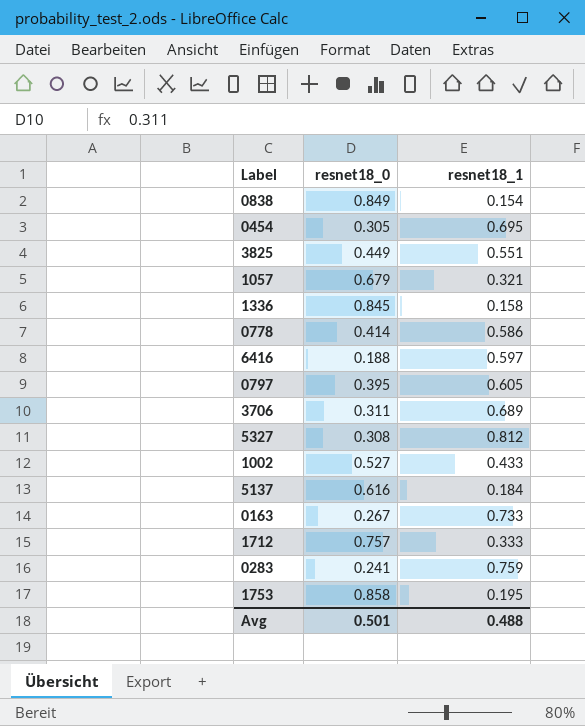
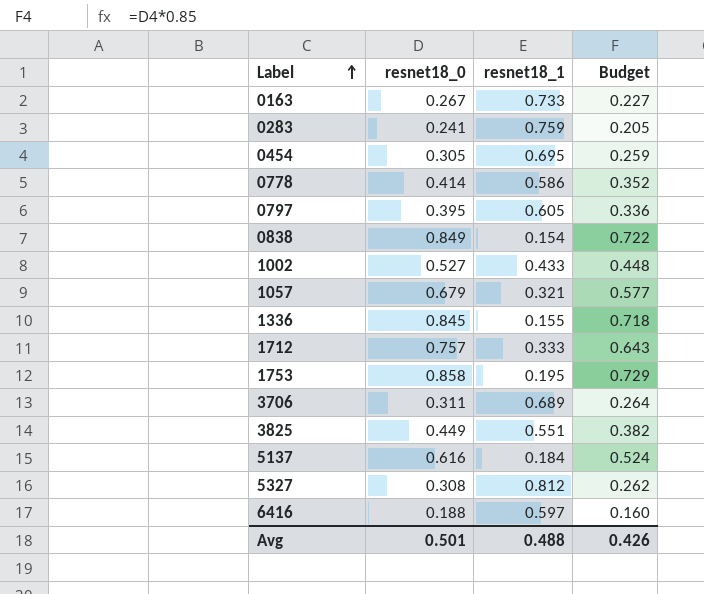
row order: none -> Label ascending
column Budget | formula: none -> [resnet18_0] * 0.85
1336 | resnet18_1: 0.158 -> 0.155

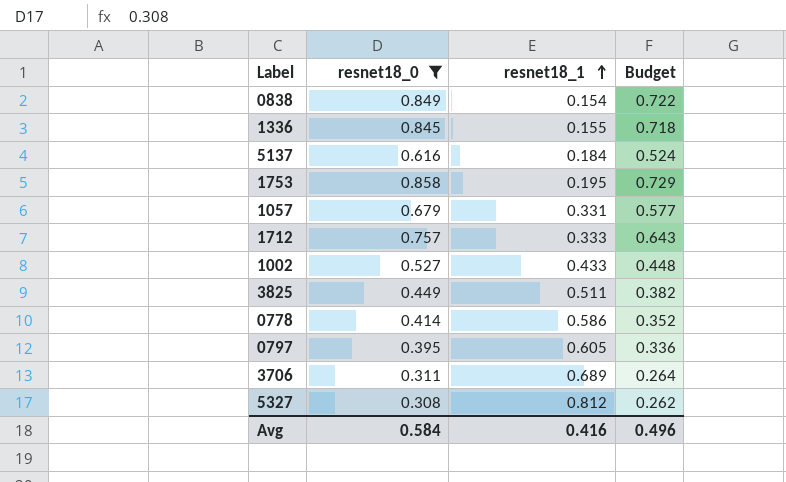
filter: none -> resnet18_0 >= 0.308
row order: Label ascending -> resnet18_1 ascending
1057 | resnet18_1: 0.321 -> 0.331
3825 | resnet18_1: 0.551 -> 0.511
Avg | resnet18_0: 0.501 -> 0.584
Avg | resnet18_1: 0.488 -> 0.416
Avg | Budget: 0.426 -> 0.496

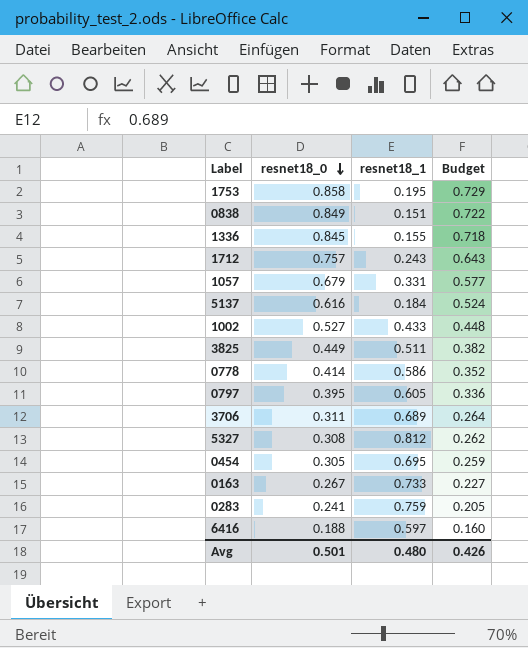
filter: resnet18_0 >= 0.308 -> none
row order: resnet18_1 ascending -> resnet18_0 descending
0838 | resnet18_1: 0.154 -> 0.151
1712 | resnet18_1: 0.333 -> 0.243
Avg | resnet18_0: 0.584 -> 0.501
Avg | resnet18_1: 0.416 -> 0.480
Avg | Budget: 0.496 -> 0.426

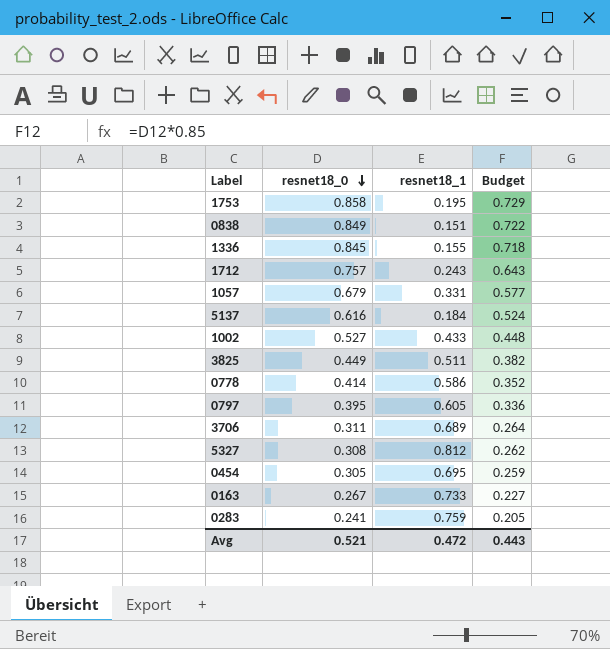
row 6416: 0.188 | 0.597 | 0.160 -> none
Avg | resnet18_0: 0.501 -> 0.521
Avg | resnet18_1: 0.480 -> 0.472
Avg | Budget: 0.426 -> 0.443

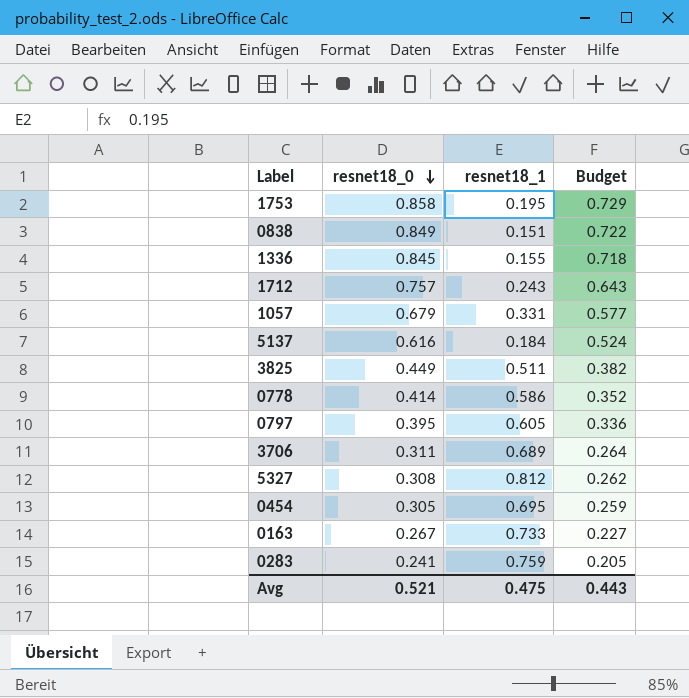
row 1002: 0.527 | 0.433 | 0.448 -> none
Avg | resnet18_1: 0.472 -> 0.475

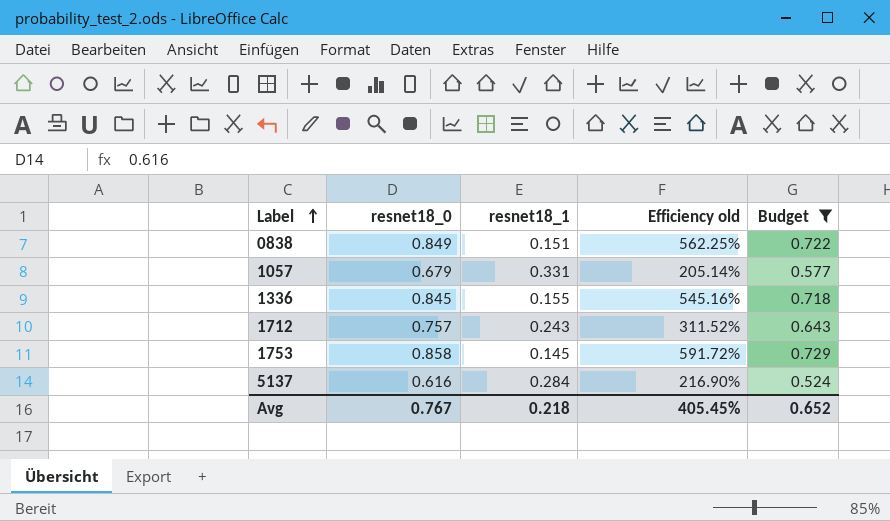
filter: none -> Budget >= 0.524
row order: resnet18_0 descending -> Label ascending
column Efficiency old | formula: none -> [resnet18_0] / [resnet18_1]
1753 | resnet18_1: 0.195 -> 0.145
5137 | resnet18_1: 0.184 -> 0.284
Avg | resnet18_0: 0.521 -> 0.767
Avg | resnet18_1: 0.475 -> 0.218
Avg | Budget: 0.443 -> 0.652

